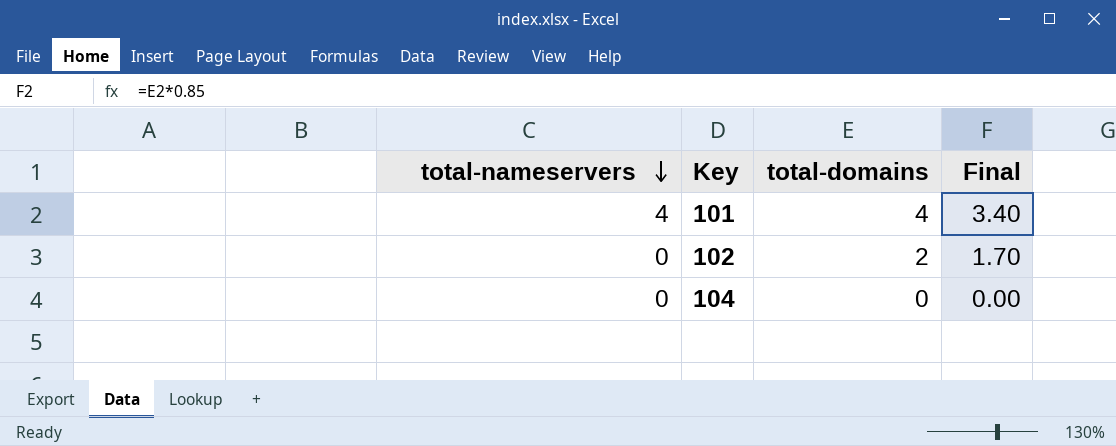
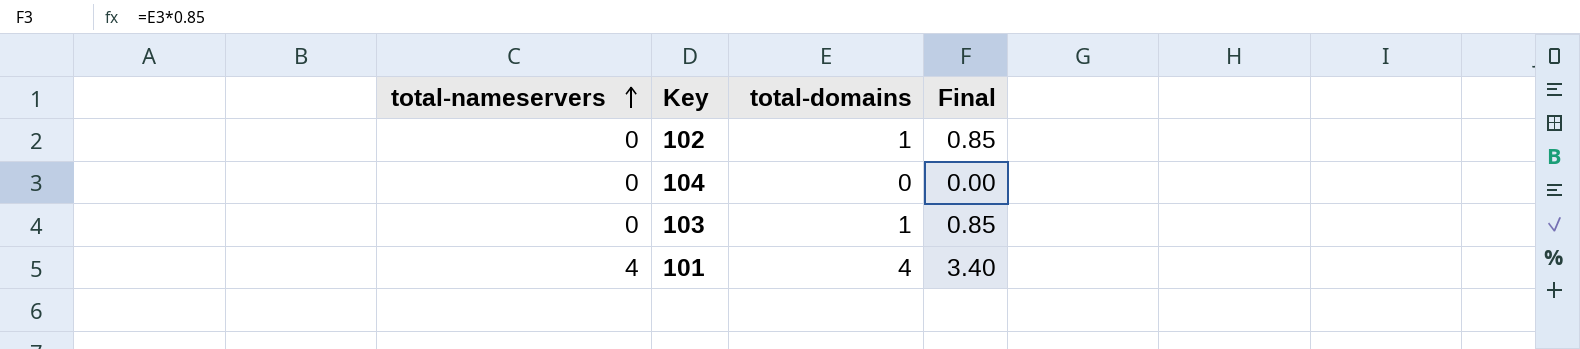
row order: total-nameservers descending -> total-nameservers ascending
102 | total-domains: 2 -> 1
102 | Final: 1.70 -> 0.85
row 103: none -> 0 | 1 | 0.85

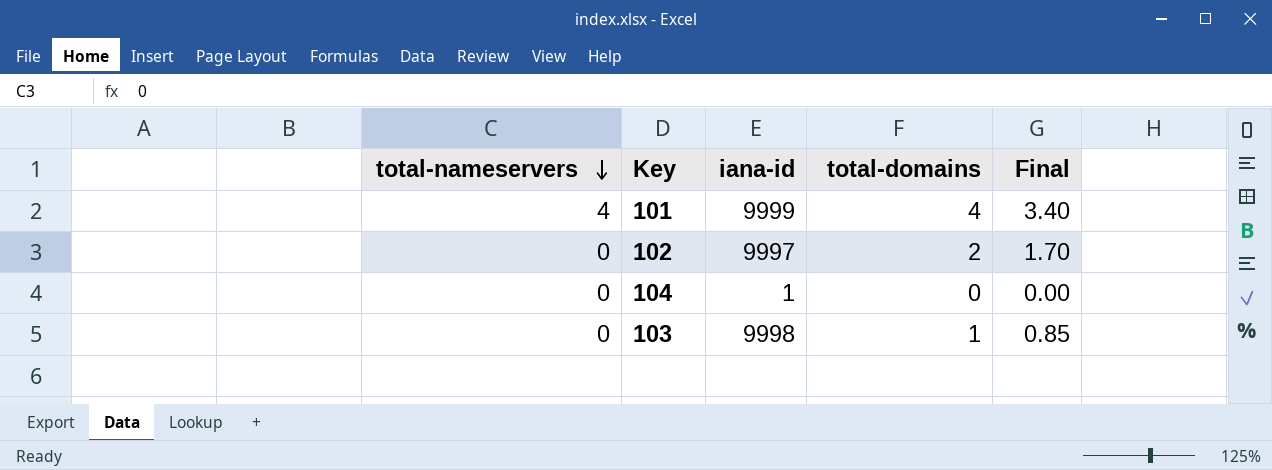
row order: total-nameservers ascending -> total-nameservers descending
column iana-id | position: none -> 3
102 | total-domains: 1 -> 2
102 | Final: 0.85 -> 1.70

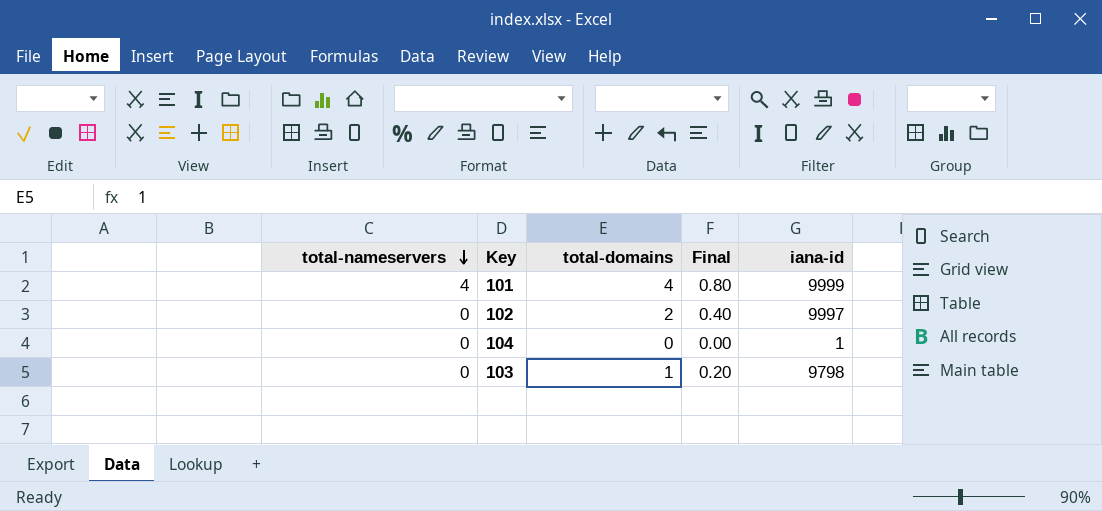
column Final | formula: [total-domains] * 0.85 -> [total-domains] * 0.2
column iana-id | position: 3 -> 5
103 | iana-id: 9998 -> 9798

